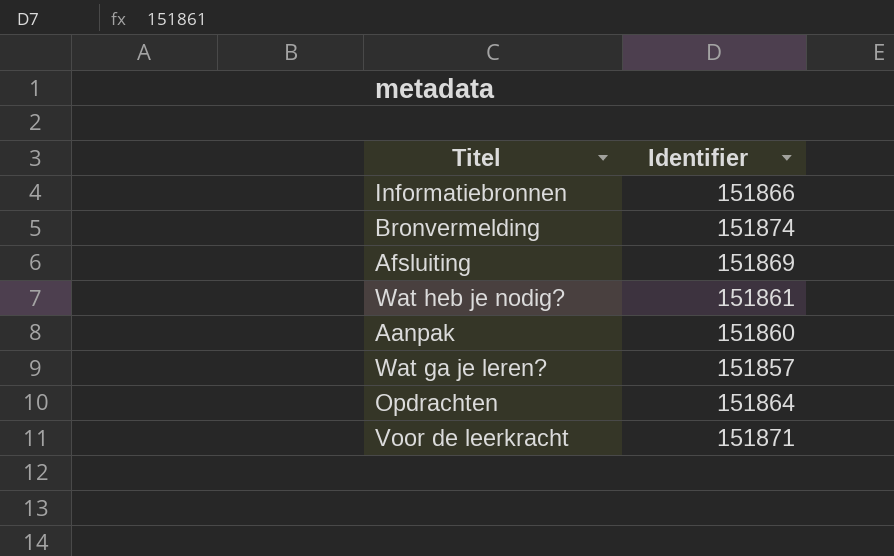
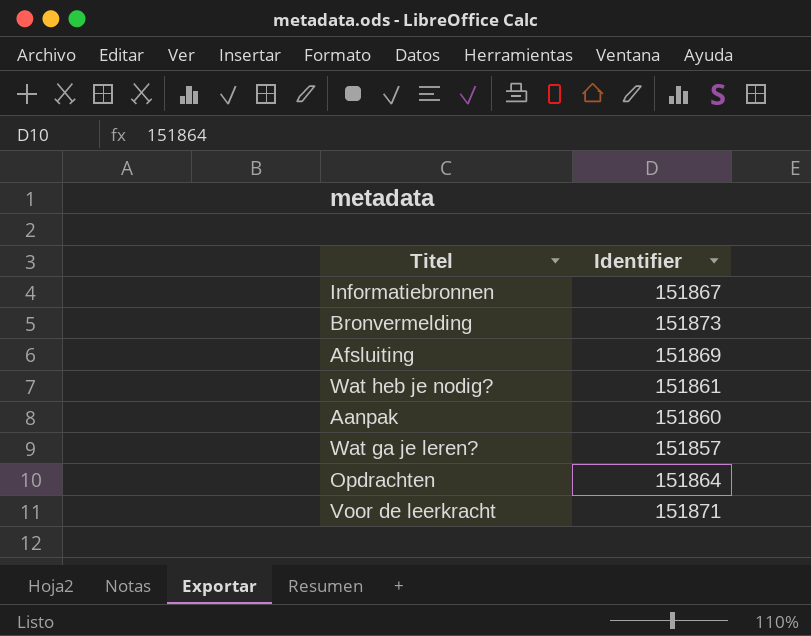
Informatiebronnen | Identifier: 151866 -> 151867
Bronvermelding | Identifier: 151874 -> 151873

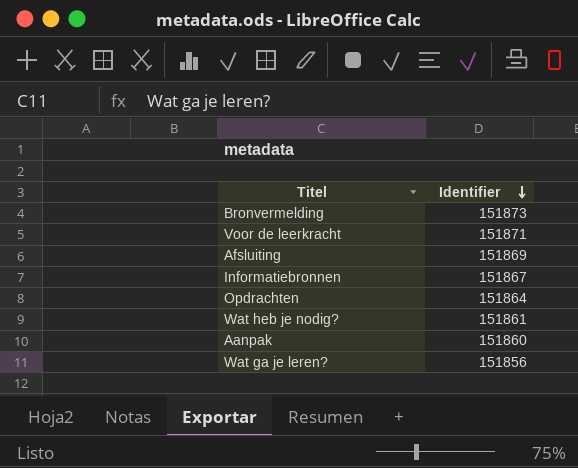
row order: none -> Identifier descending
Wat ga je leren? | Identifier: 151857 -> 151856

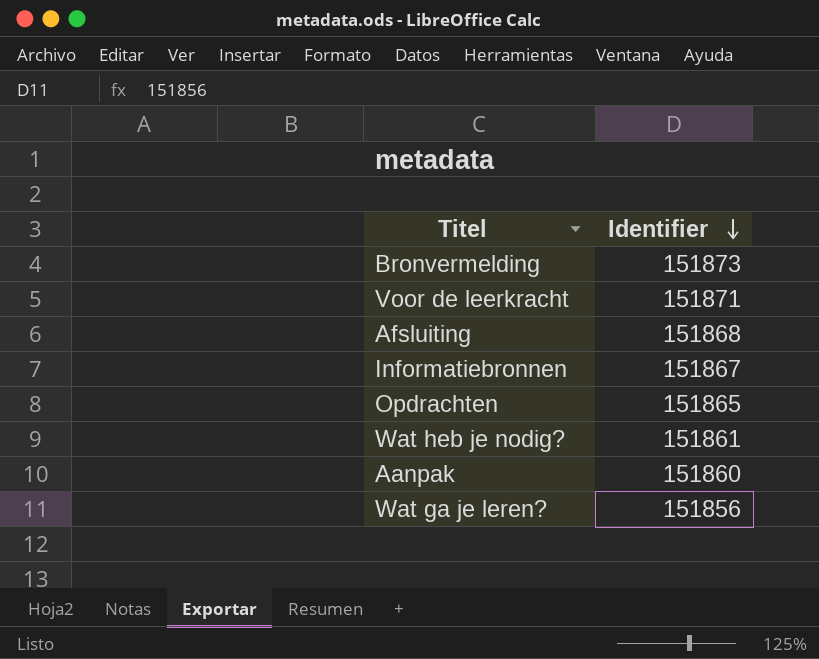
Afsluiting | Identifier: 151869 -> 151868
Opdrachten | Identifier: 151864 -> 151865

